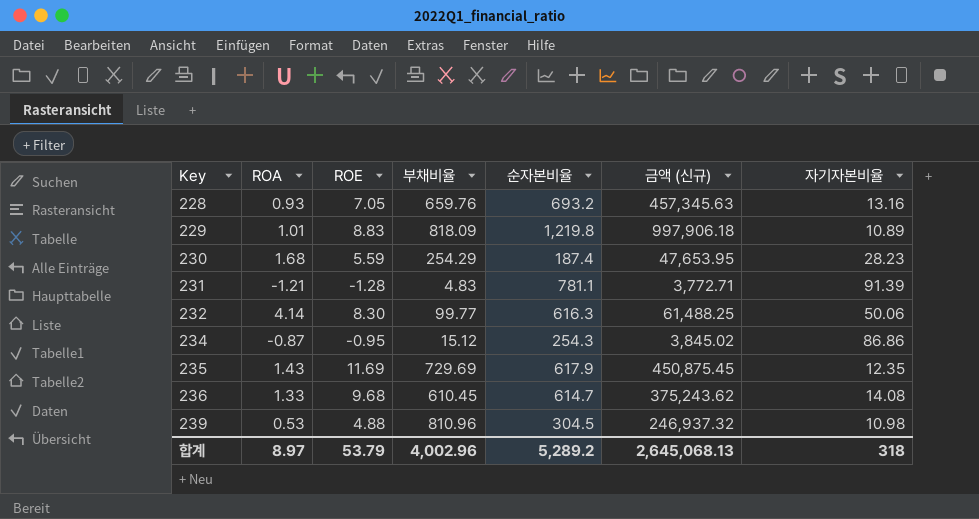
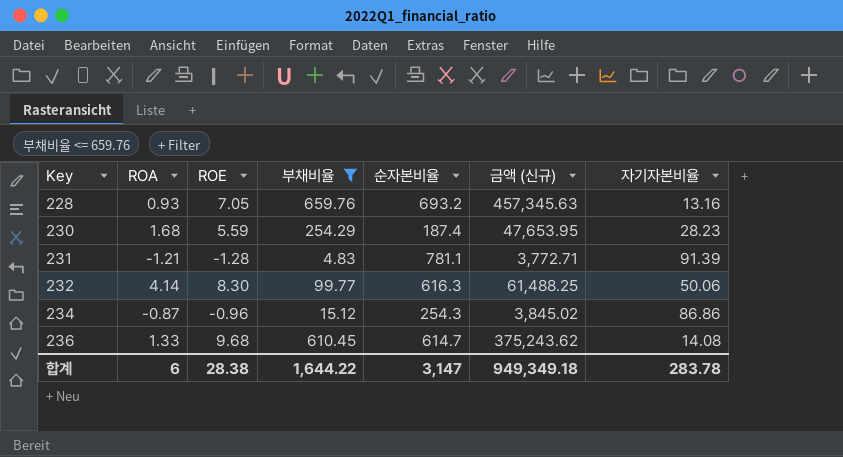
filter: none -> 부채비율 <= 659.76
234 | ROE: -0.95 -> -0.96
합계 | ROA: 8.97 -> 6
합계 | ROE: 53.79 -> 28.38
합계 | 부채비율: 4,002.96 -> 1,644.22
합계 | 순자본비율: 5,289.2 -> 3,147
합계 | 금액 (신규): 2,645,068.13 -> 949,349.18
합계 | 자기자본비율: 318 -> 283.78

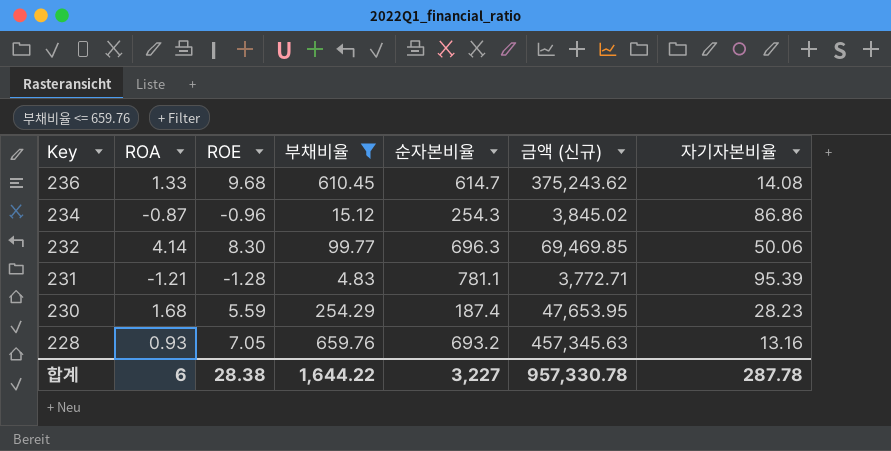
row order: Key ascending -> Key descending
232 | 순자본비율: 616.3 -> 696.3
232 | 금액 (신규): 61,488.25 -> 69,469.85
231 | 자기자본비율: 91.39 -> 95.39
합계 | 순자본비율: 3,147 -> 3,227
합계 | 금액 (신규): 949,349.18 -> 957,330.78
합계 | 자기자본비율: 283.78 -> 287.78

